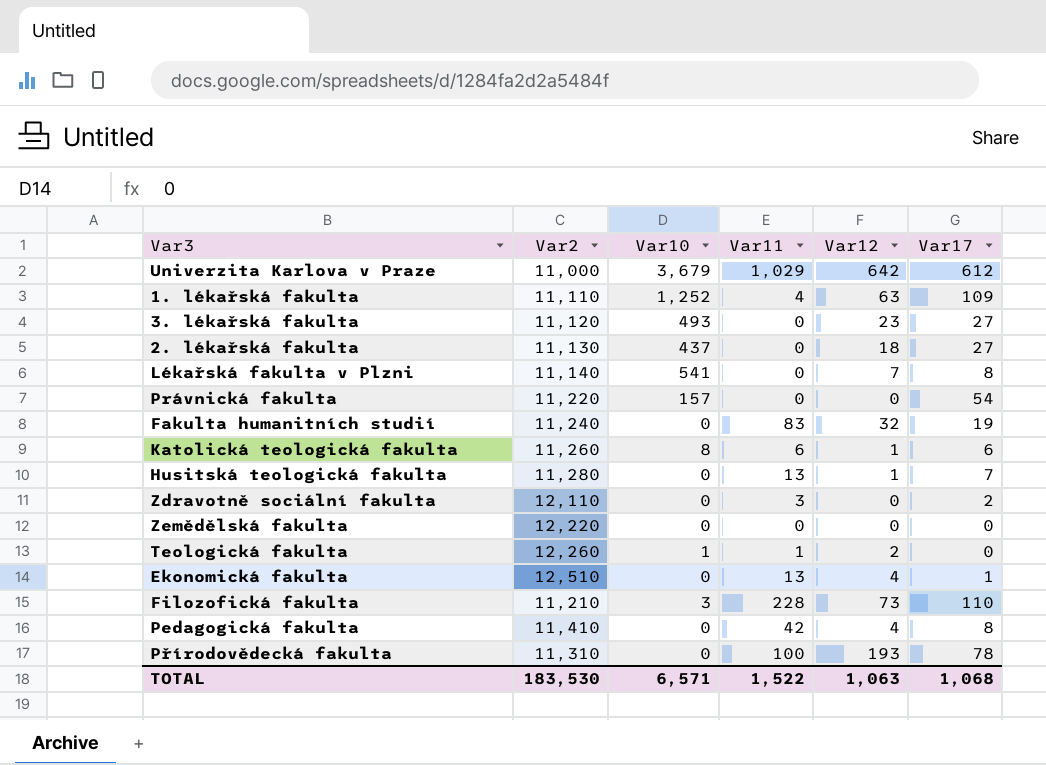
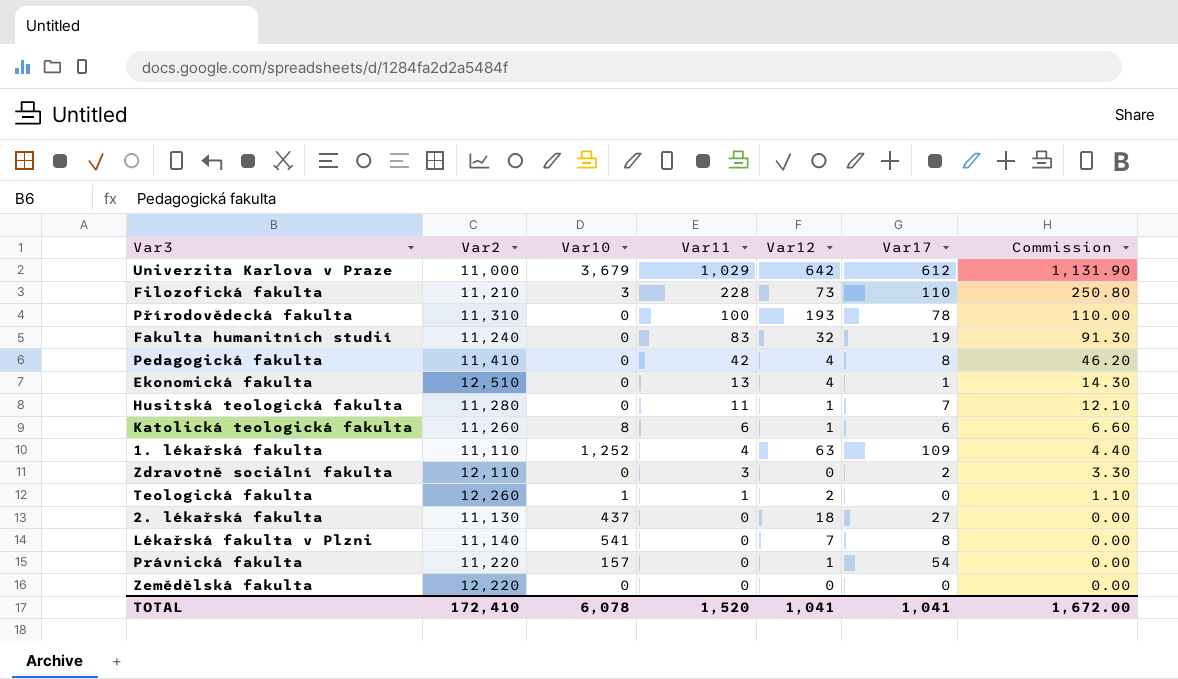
row order: none -> Var11 descending
column Commission | formula: none -> [Var11] * 1.1
row 3. lékařská fakulta: 11,120 | 493 | 0 | 23 | 27 -> none
Husitská teologická fakulta | Var11: 13 -> 11
Právnická fakulta | Var12: 0 -> 1
TOTAL | Var2: 183,530 -> 172,410
TOTAL | Var10: 6,571 -> 6,078
TOTAL | Var11: 1,522 -> 1,520
TOTAL | Var12: 1,063 -> 1,041
TOTAL | Var17: 1,068 -> 1,041

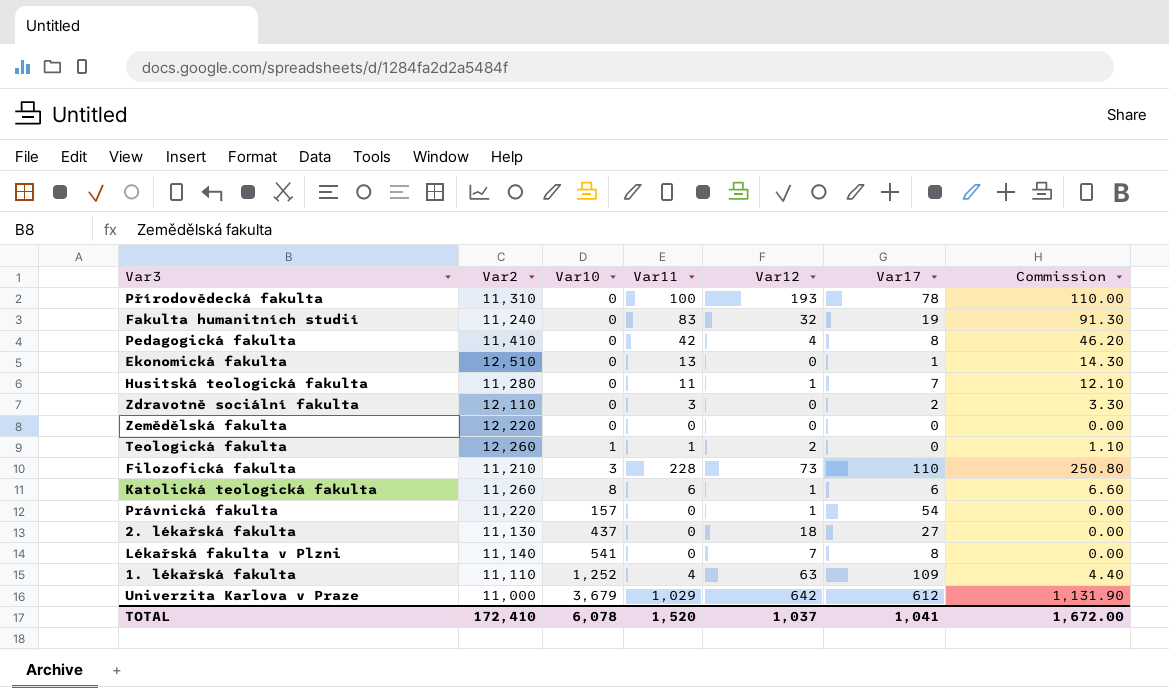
row order: Var11 descending -> Var10 ascending
Ekonomická fakulta | Var12: 4 -> 0
TOTAL | Var12: 1,041 -> 1,037

